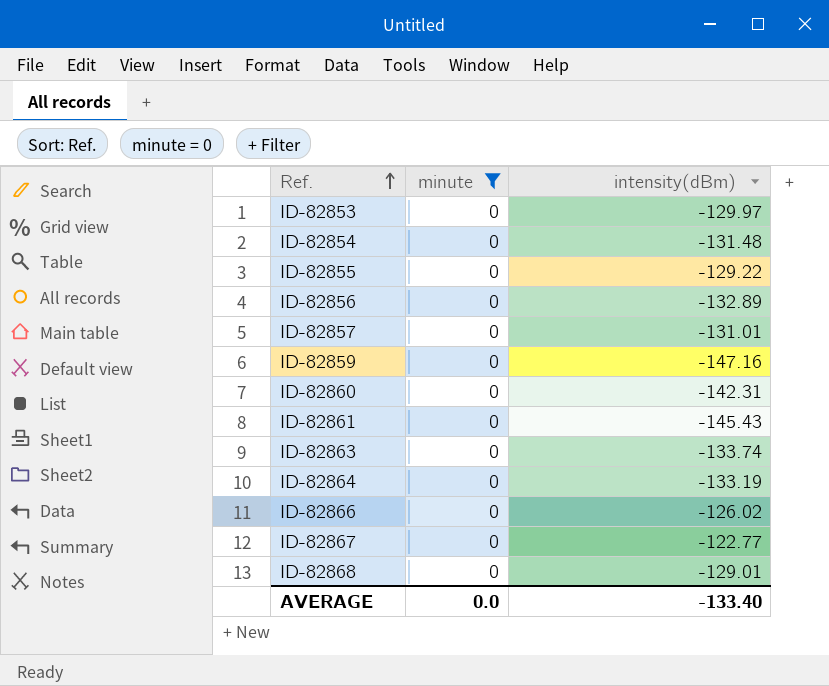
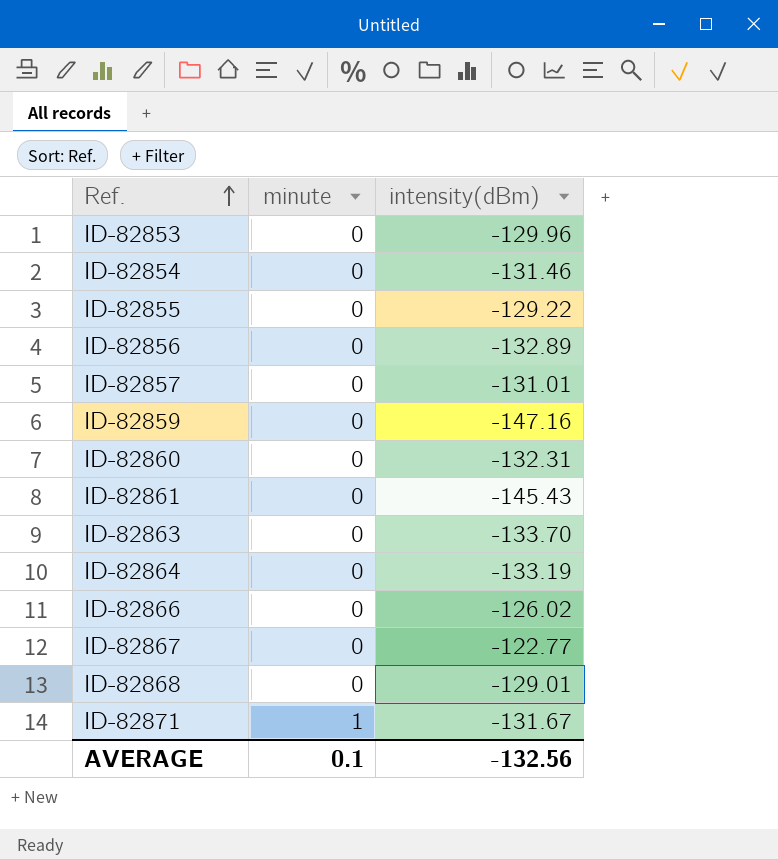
filter: minute = 0 -> none
ID-82853 | intensity(dBm): -129.97 -> -129.96
ID-82854 | intensity(dBm): -131.48 -> -131.46
ID-82860 | intensity(dBm): -142.31 -> -132.31
ID-82863 | intensity(dBm): -133.74 -> -133.70
AVERAGE | minute: 0.0 -> 0.1
AVERAGE | intensity(dBm): -133.40 -> -132.56

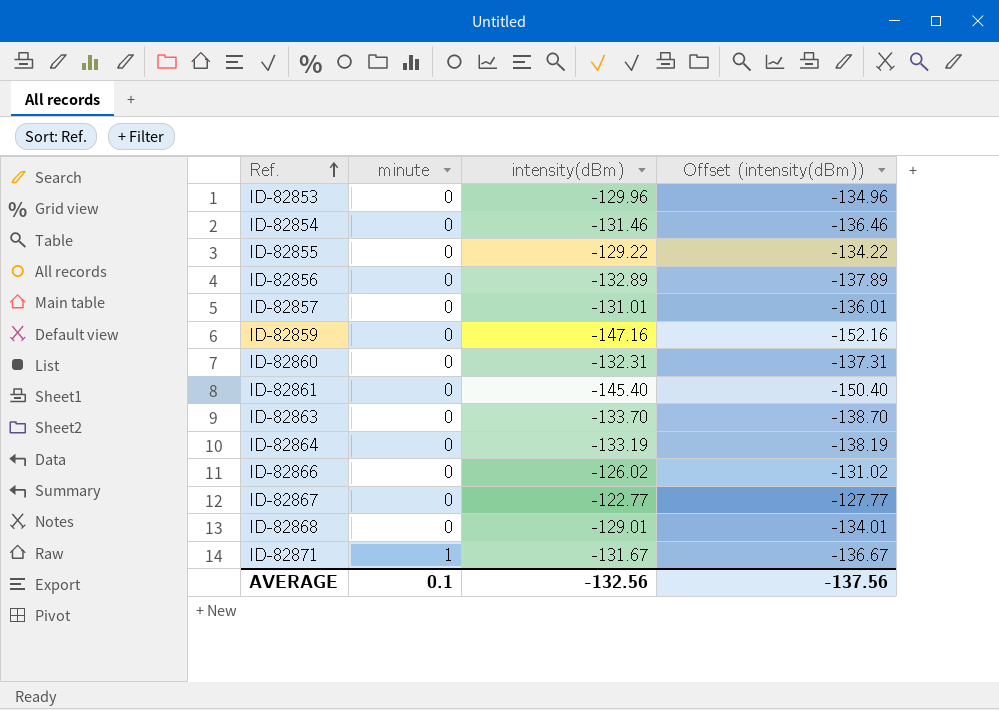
column Offset (intensity(dBm)) | formula: none -> [intensity(dBm)] - 5
ID-82861 | intensity(dBm): -145.43 -> -145.40

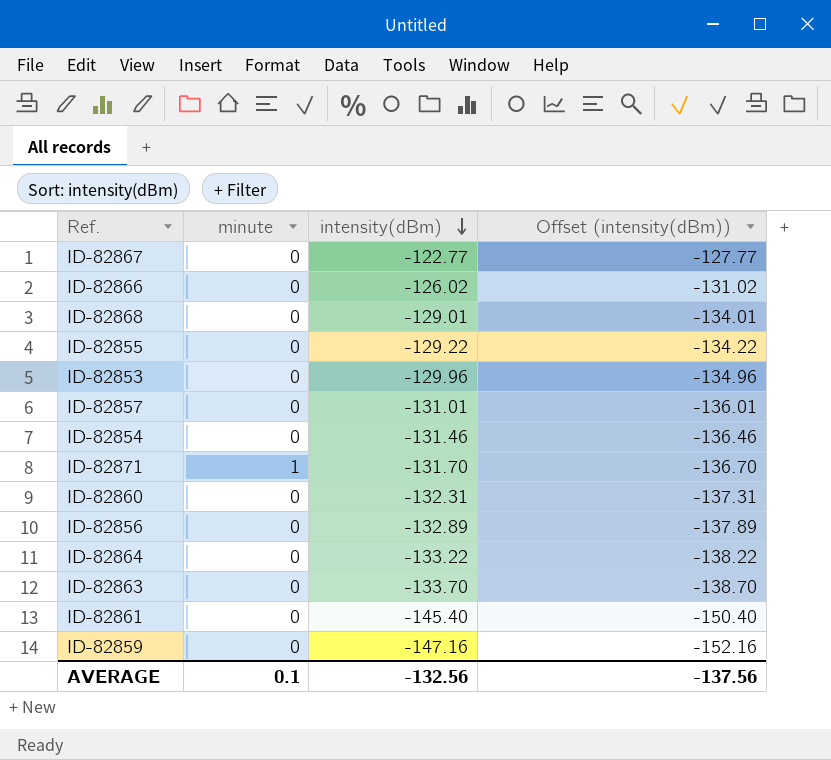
row order: Ref. ascending -> intensity(dBm) descending
ID-82871 | intensity(dBm): -131.67 -> -131.70
ID-82871 | Offset (intensity(dBm)): -136.67 -> -136.70
ID-82864 | intensity(dBm): -133.19 -> -133.22
ID-82864 | Offset (intensity(dBm)): -138.19 -> -138.22

